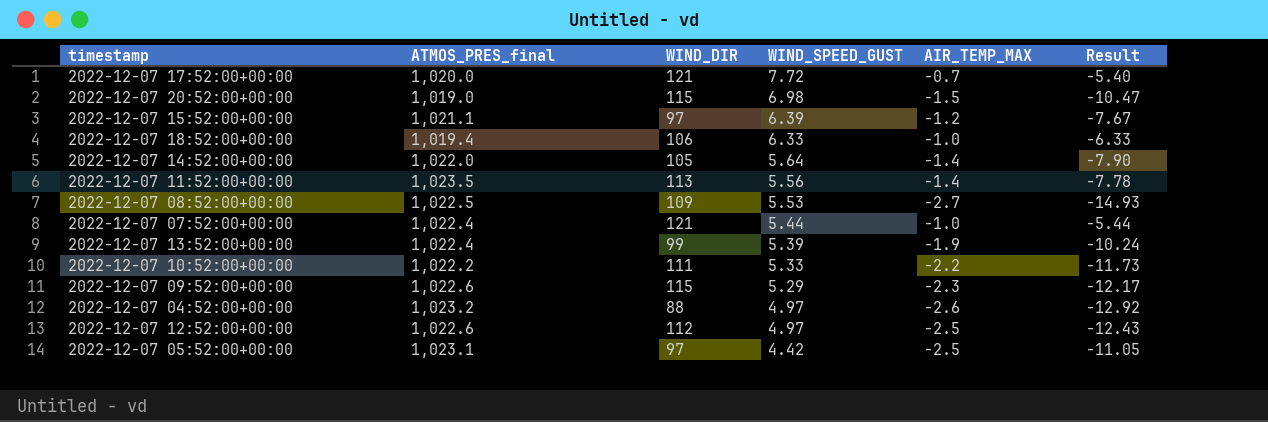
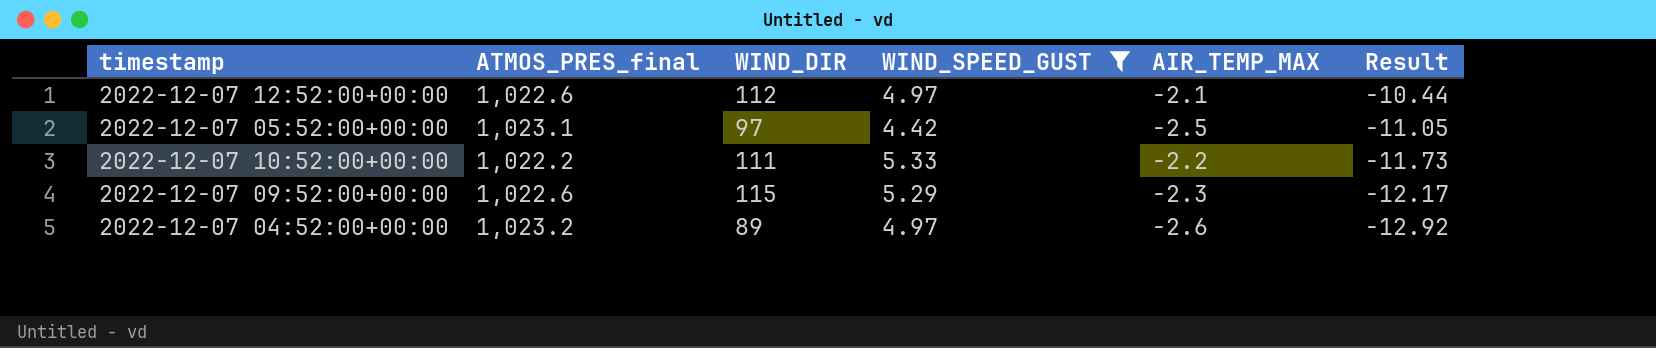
filter: none -> WIND_SPEED_GUST <= 5.33
row order: WIND_SPEED_GUST descending -> Result descending
2022-12-07 12:52:00+00:00 | AIR_TEMP_MAX: -2.5 -> -2.1
2022-12-07 12:52:00+00:00 | Result: -12.43 -> -10.44
2022-12-07 04:52:00+00:00 | WIND_DIR: 88 -> 89

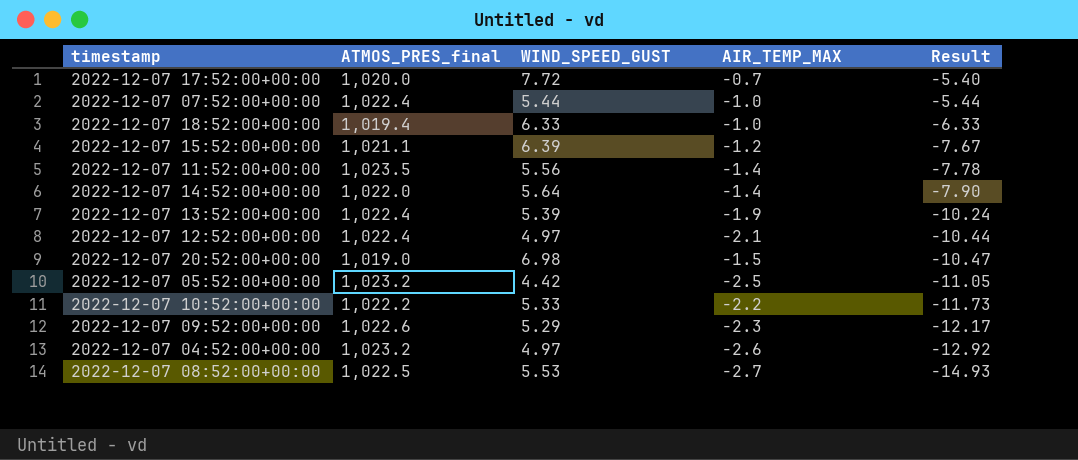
filter: WIND_SPEED_GUST <= 5.33 -> none
column WIND_DIR | position: 3 -> none
2022-12-07 12:52:00+00:00 | ATMOS_PRES_final: 1,022.6 -> 1,022.4
2022-12-07 05:52:00+00:00 | ATMOS_PRES_final: 1,023.1 -> 1,023.2

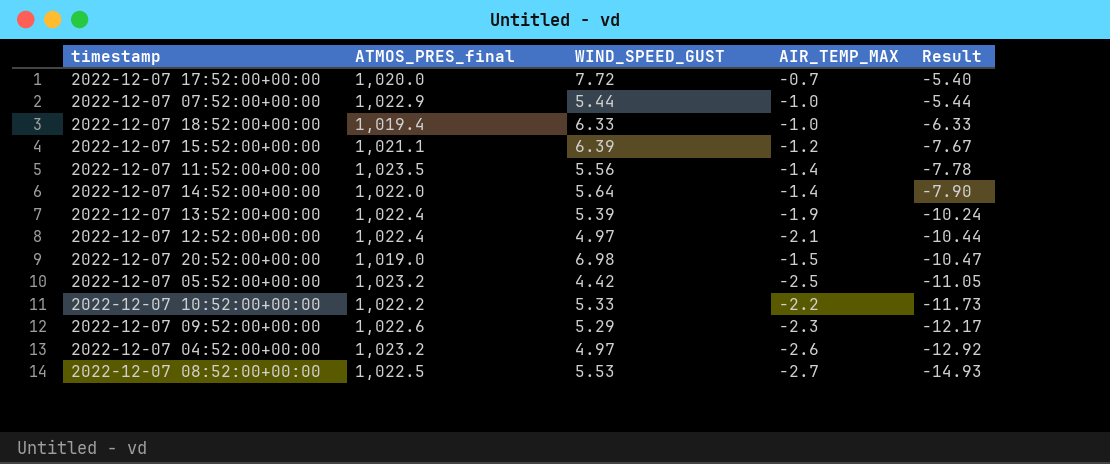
2022-12-07 07:52:00+00:00 | ATMOS_PRES_final: 1,022.4 -> 1,022.9

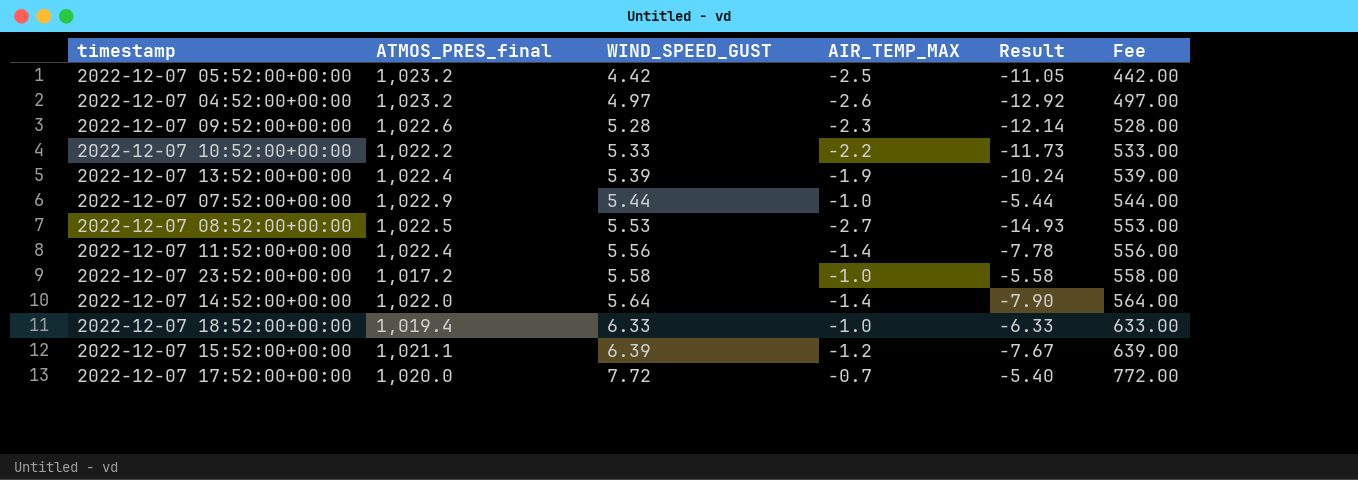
row order: Result descending -> WIND_SPEED_GUST ascending
column Fee | formula: none -> [WIND_SPEED_GUST] * 100
row 2022-12-07 12:52:00+00:00: 1,022.4 | 4.97 | -2.1 | -10.44 -> none
row 2022-12-07 20:52:00+00:00: 1,019.0 | 6.98 | -1.5 | -10.47 -> none
2022-12-07 09:52:00+00:00 | WIND_SPEED_GUST: 5.29 -> 5.28
2022-12-07 09:52:00+00:00 | Result: -12.17 -> -12.14
2022-12-07 11:52:00+00:00 | ATMOS_PRES_final: 1,023.5 -> 1,022.4
row 2022-12-07 23:52:00+00:00: none -> 1,017.2 | 5.58 | -1.0 | -5.58 | 558.00

